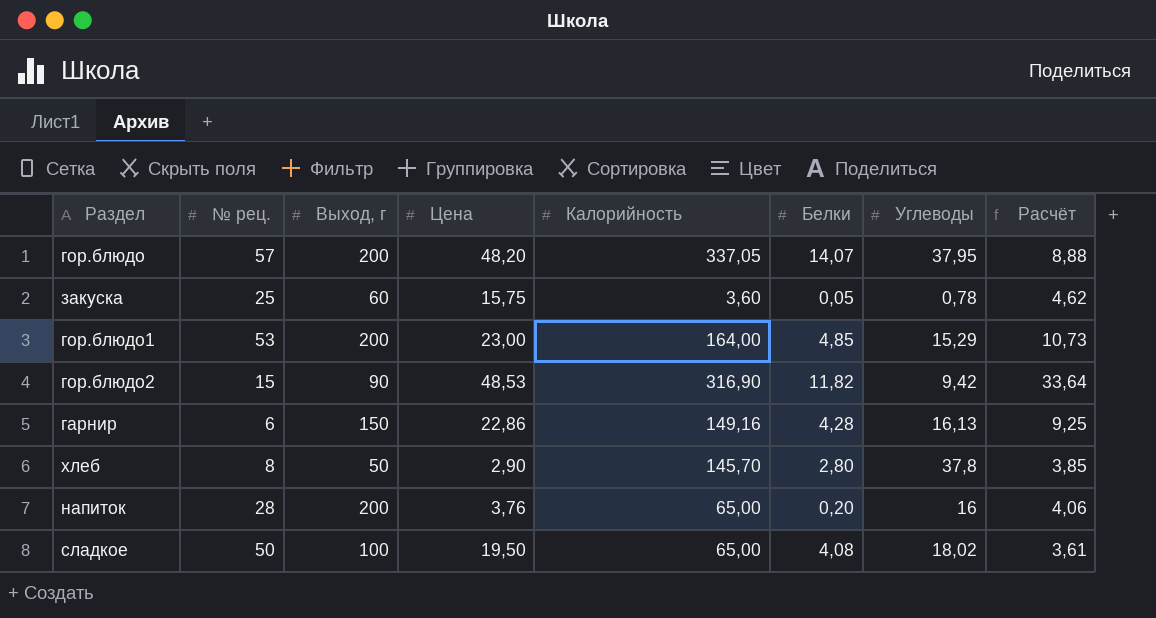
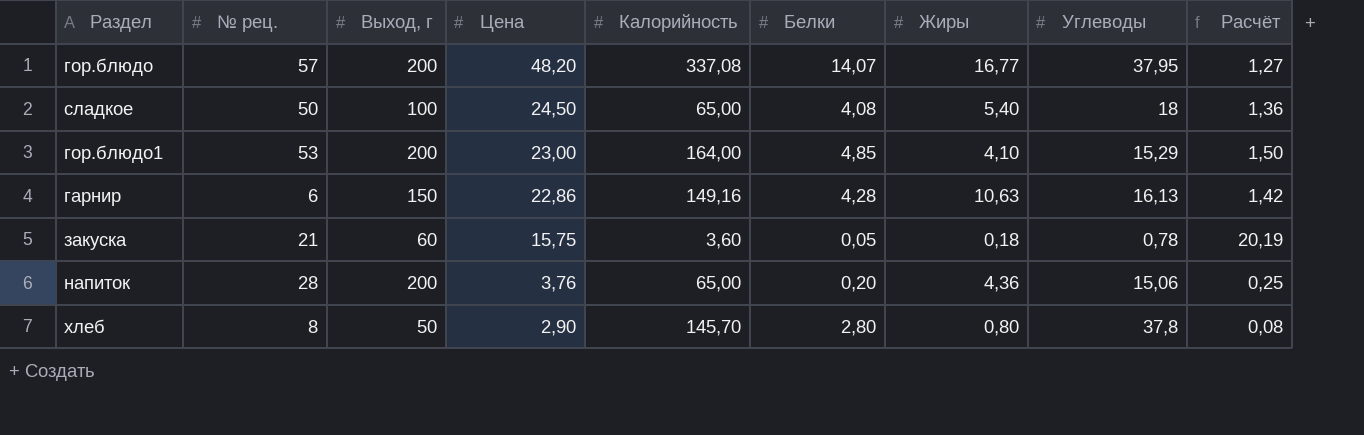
row order: none -> Цена descending
column Жиры | position: none -> 7
column Расчёт | formula: [Калорийность] / [Углеводы] -> [Цена] / [Углеводы]
row гор.блюдо2: 15 | 90 | 48,53 | 316,90 | 11,82 | 9,42 | 33,64 -> none
гор.блюдо | Калорийность: 337,05 -> 337,08
сладкое | Цена: 19,50 -> 24,50
сладкое | Углеводы: 18,02 -> 18
закуска | № рец.: 25 -> 21
напиток | Углеводы: 16 -> 15,06

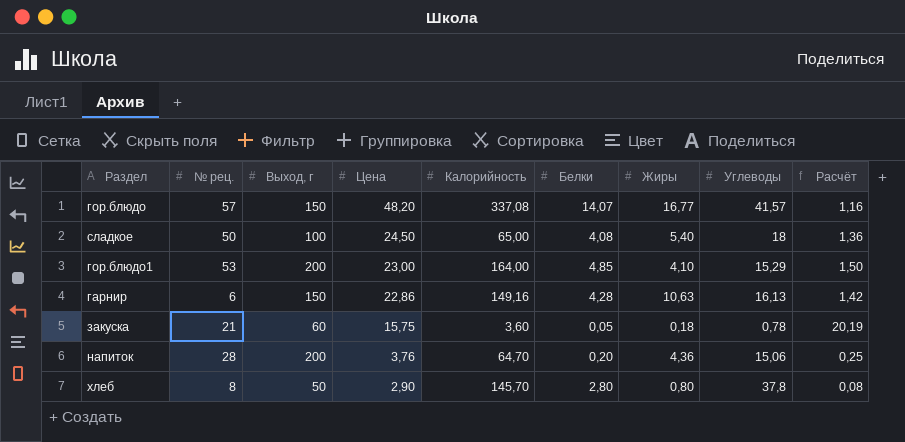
гор.блюдо | Выход, г: 200 -> 150
гор.блюдо | Углеводы: 37,95 -> 41,57
гор.блюдо | Расчёт: 1,27 -> 1,16
напиток | Калорийность: 65,00 -> 64,70

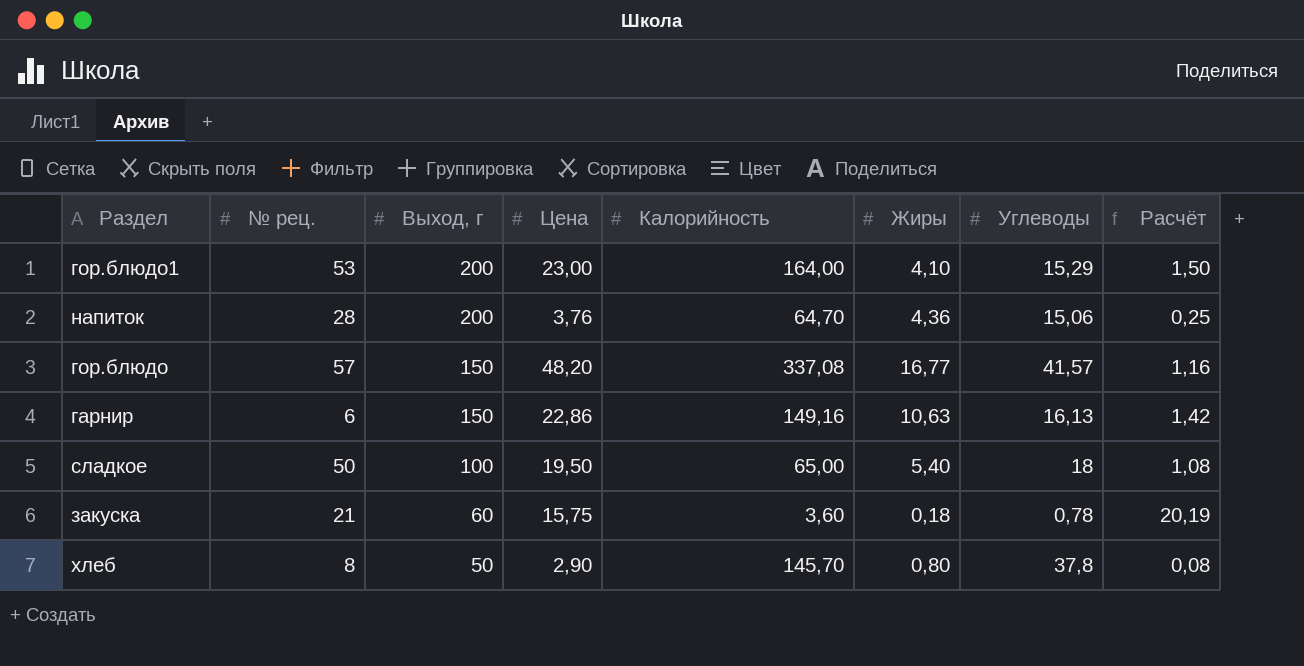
row order: Цена descending -> Выход, г descending
column Белки | position: 6 -> none
сладкое | Цена: 24,50 -> 19,50
сладкое | Расчёт: 1,36 -> 1,08

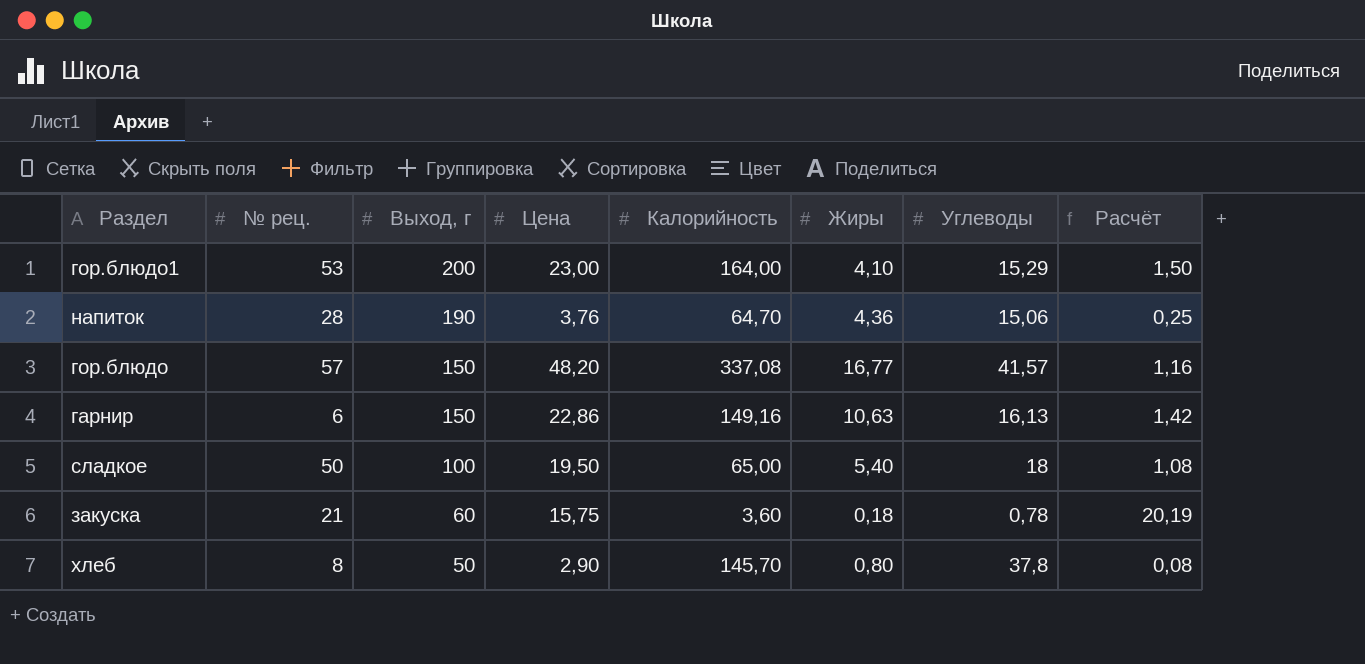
напиток | Выход, г: 200 -> 190

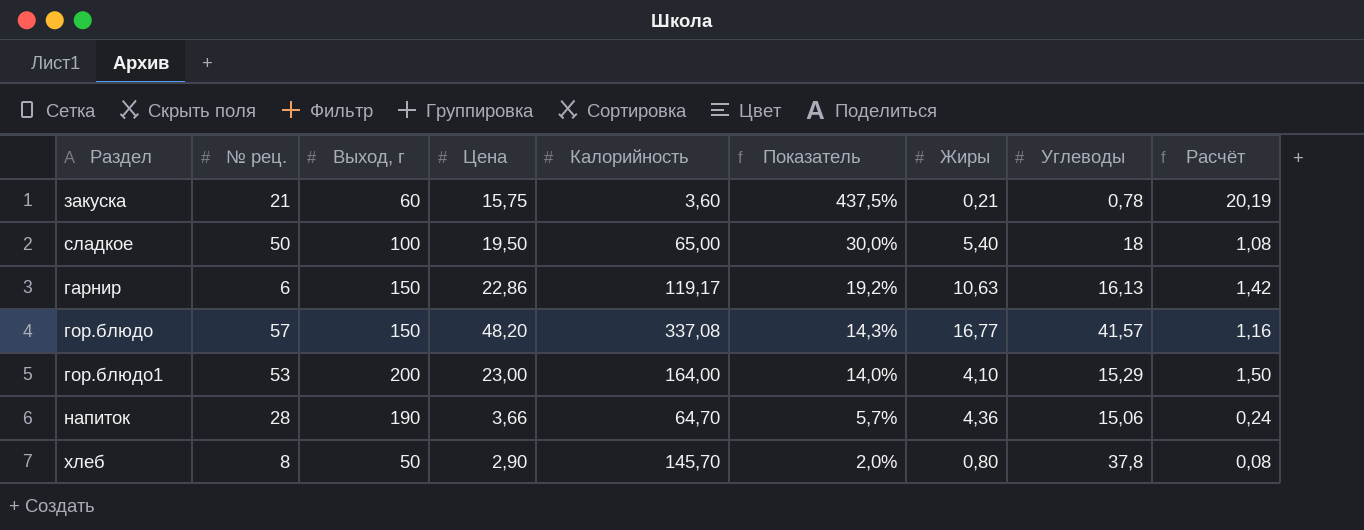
row order: Выход, г descending -> Показатель descending
column Показатель | formula: none -> [Цена] / [Калорийность]
закуска | Жиры: 0,18 -> 0,21
гарнир | Калорийность: 149,16 -> 119,17
напиток | Цена: 3,76 -> 3,66
напиток | Расчёт: 0,25 -> 0,24

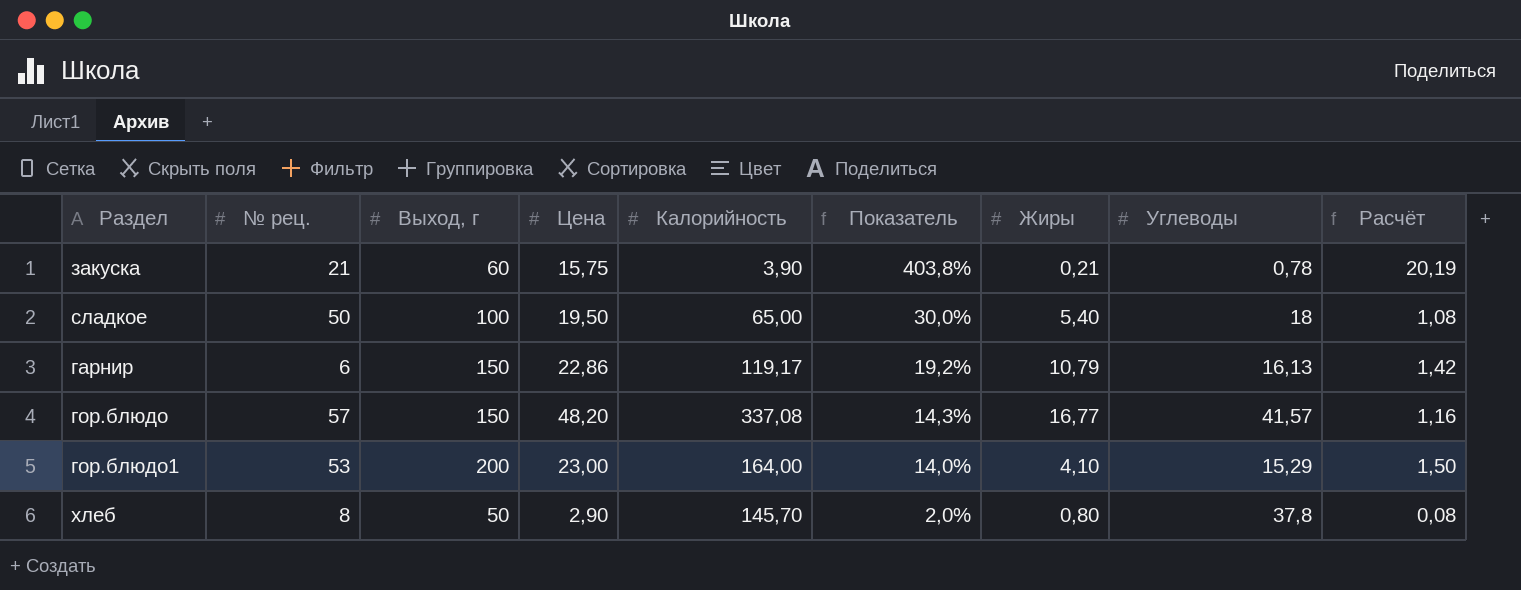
row напиток: 28 | 190 | 3,66 | 64,70 | 5,7% | 4,36 | 15,06 | 0,24 -> none
закуска | Калорийность: 3,60 -> 3,90
закуска | Показатель: 437,5% -> 403,8%
гарнир | Жиры: 10,63 -> 10,79

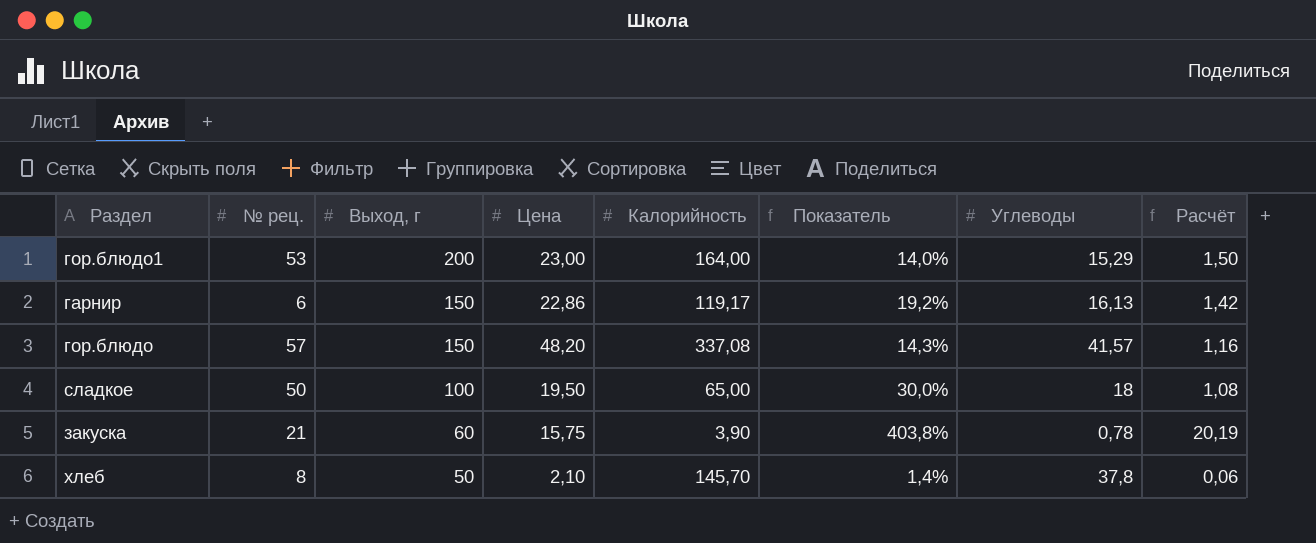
row order: Показатель descending -> Выход, г descending
column Жиры | position: 7 -> none
хлеб | Цена: 2,90 -> 2,10
хлеб | Показатель: 2,0% -> 1,4%
хлеб | Расчёт: 0,08 -> 0,06

